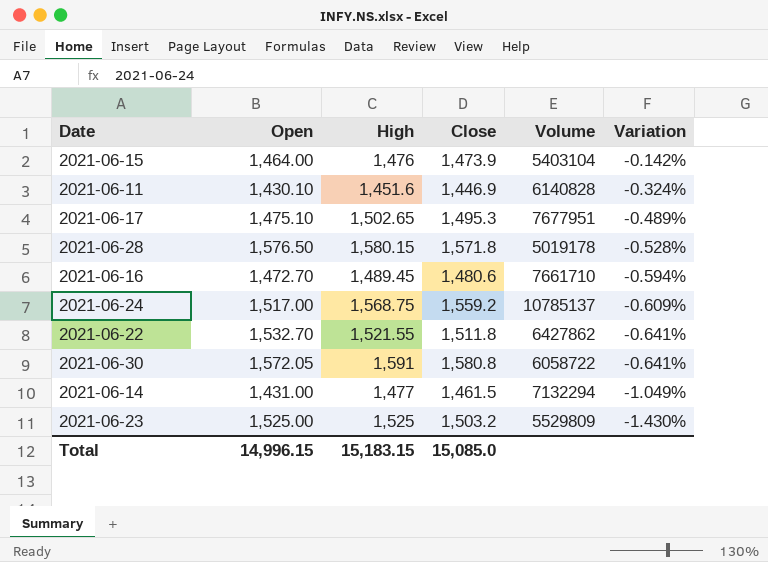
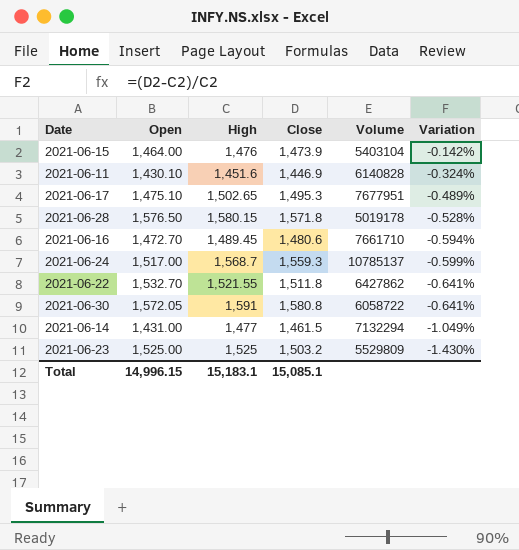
2021-06-24 | High: 1,568.75 -> 1,568.7
2021-06-24 | Close: 1,559.2 -> 1,559.3
2021-06-24 | Variation: -0.609% -> -0.599%
Total | High: 15,183.15 -> 15,183.1
Total | Close: 15,085.0 -> 15,085.1

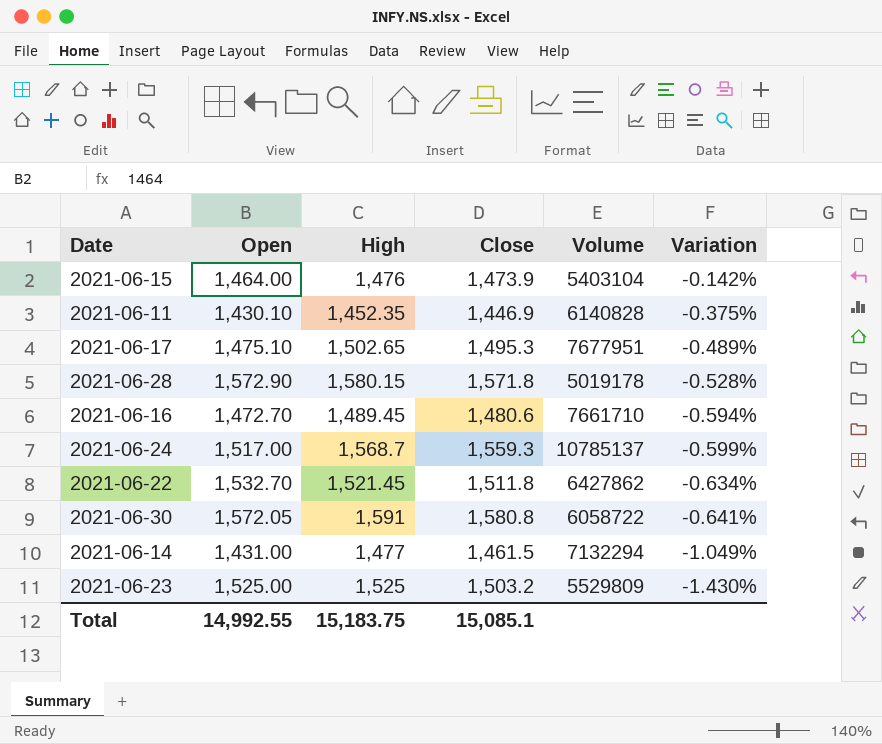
2021-06-11 | High: 1,451.6 -> 1,452.35
2021-06-11 | Variation: -0.324% -> -0.375%
2021-06-28 | Open: 1,576.50 -> 1,572.90
2021-06-22 | High: 1,521.55 -> 1,521.45
2021-06-22 | Variation: -0.641% -> -0.634%
Total | Open: 14,996.15 -> 14,992.55
Total | High: 15,183.1 -> 15,183.75

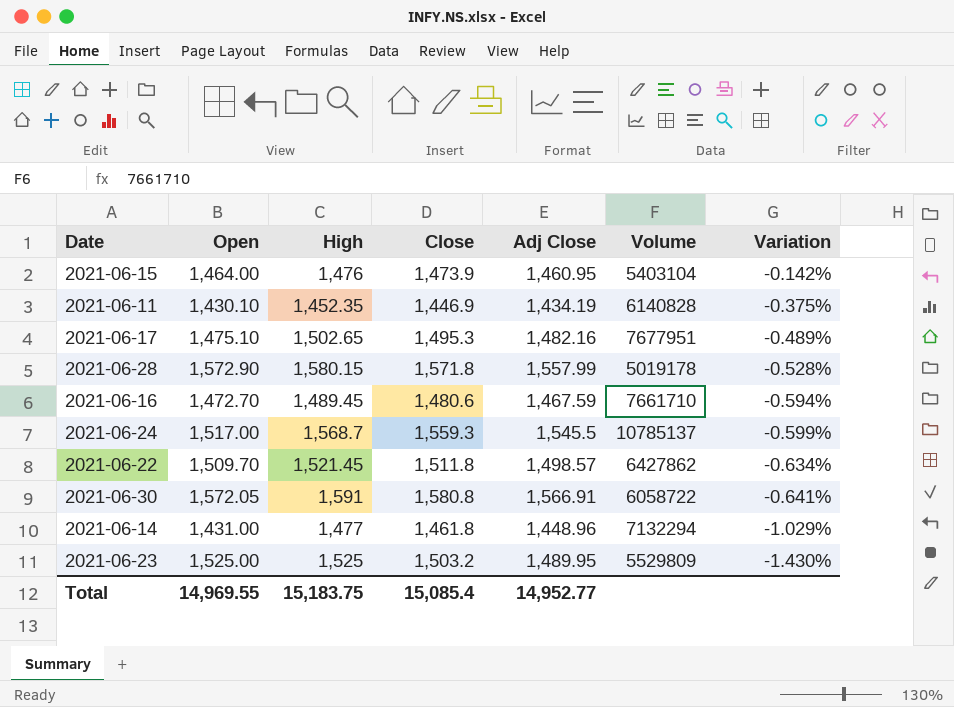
column Adj Close | position: none -> 5
2021-06-22 | Open: 1,532.70 -> 1,509.70
2021-06-14 | Close: 1,461.5 -> 1,461.8
2021-06-14 | Variation: -1.049% -> -1.029%
Total | Open: 14,992.55 -> 14,969.55
Total | Close: 15,085.1 -> 15,085.4

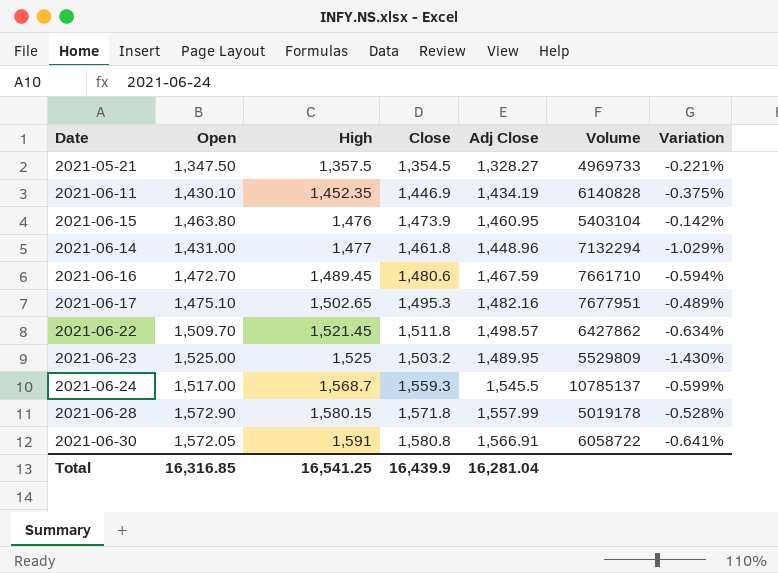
row order: Variation descending -> High ascending
row 2021-05-21: none -> 1,347.50 | 1,357.5 | 1,354.5 | 1,328.27 | 4969733 | -0.221%
2021-06-15 | Open: 1,464.00 -> 1,463.80
Total | Open: 14,969.55 -> 16,316.85
Total | High: 15,183.75 -> 16,541.25
Total | Close: 15,085.4 -> 16,439.9
Total | Adj Close: 14,952.77 -> 16,281.04

